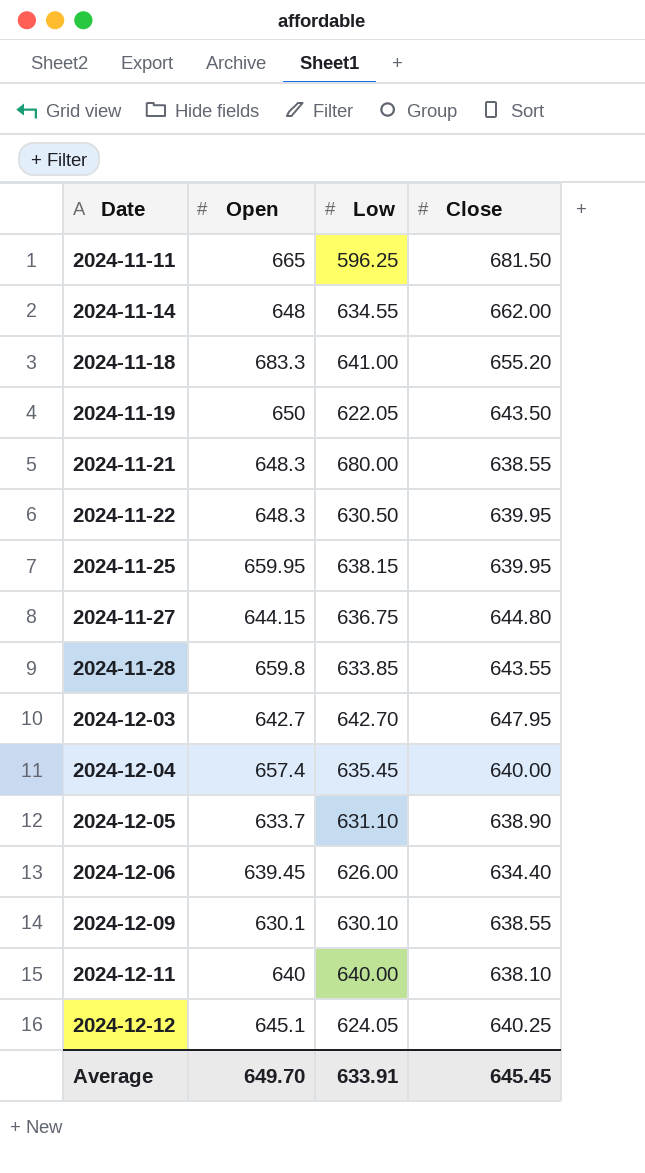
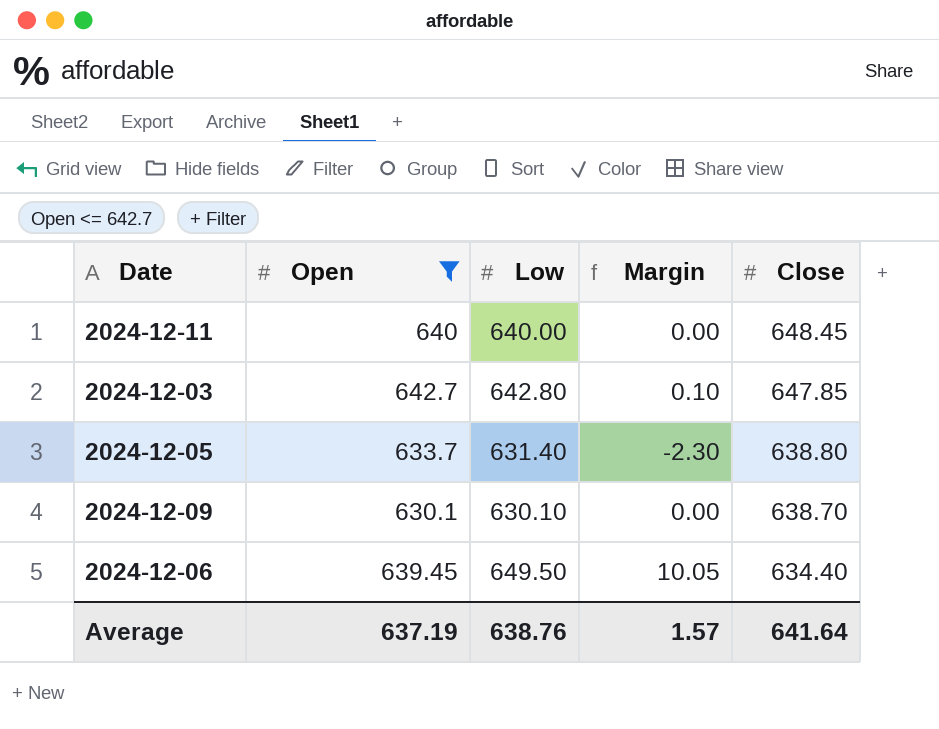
filter: none -> Open <= 642.7
row order: Date ascending -> Close descending
column Margin | formula: none -> [Low] - [Open]
2024-12-11 | Close: 638.10 -> 648.45
2024-12-03 | Low: 642.70 -> 642.80
2024-12-03 | Close: 647.95 -> 647.85
2024-12-05 | Low: 631.10 -> 631.40
2024-12-05 | Close: 638.90 -> 638.80
2024-12-09 | Close: 638.55 -> 638.70
2024-12-06 | Low: 626.00 -> 649.50
Average | Open: 649.70 -> 637.19
Average | Low: 633.91 -> 638.76
Average | Close: 645.45 -> 641.64

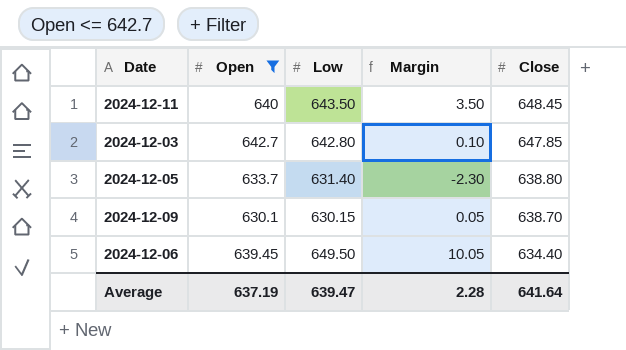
2024-12-11 | Low: 640.00 -> 643.50
2024-12-11 | Margin: 0.00 -> 3.50
2024-12-09 | Low: 630.10 -> 630.15
2024-12-09 | Margin: 0.00 -> 0.05
Average | Low: 638.76 -> 639.47
Average | Margin: 1.57 -> 2.28

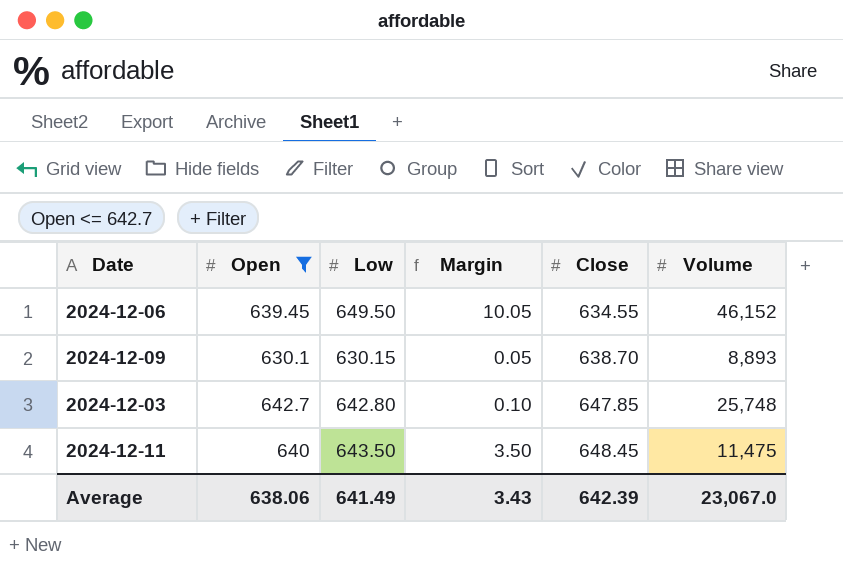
row order: Close descending -> Close ascending
column Volume | position: none -> 6
row 2024-12-05: 633.7 | 631.40 | -2.30 | 638.80 -> none
2024-12-06 | Close: 634.40 -> 634.55
Average | Open: 637.19 -> 638.06
Average | Low: 639.47 -> 641.49
Average | Margin: 2.28 -> 3.43
Average | Close: 641.64 -> 642.39

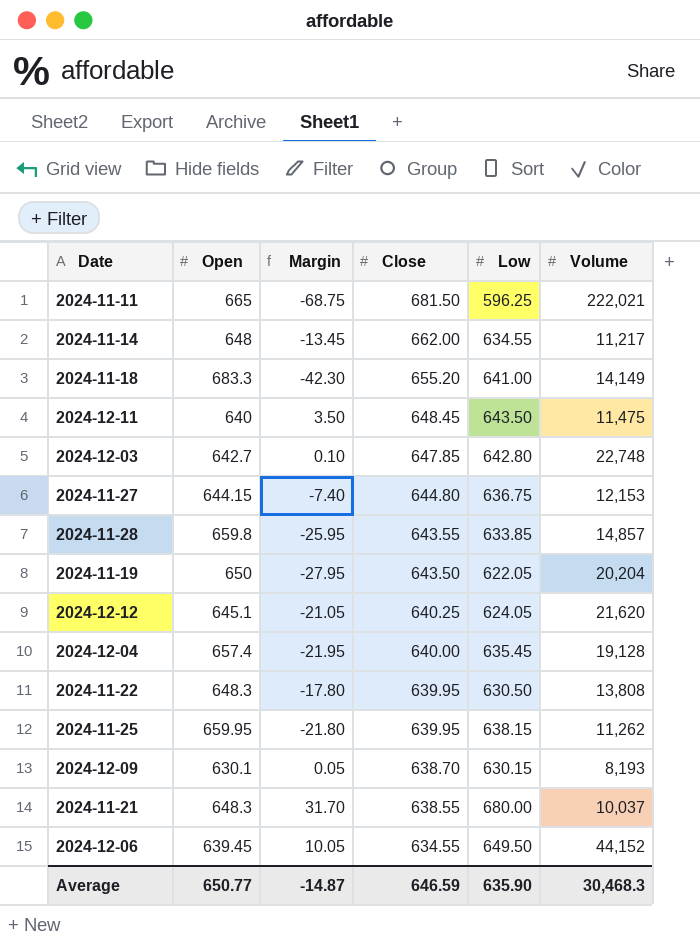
filter: Open <= 642.7 -> none
row order: Close ascending -> Close descending
column Low | position: 3 -> 5
2024-12-03 | Volume: 25,748 -> 22,748
2024-12-09 | Volume: 8,893 -> 8,193
2024-12-06 | Volume: 46,152 -> 44,152
Average | Open: 638.06 -> 650.77
Average | Margin: 3.43 -> -14.87
Average | Close: 642.39 -> 646.59
Average | Low: 641.49 -> 635.90
Average | Volume: 23,067.0 -> 30,468.3

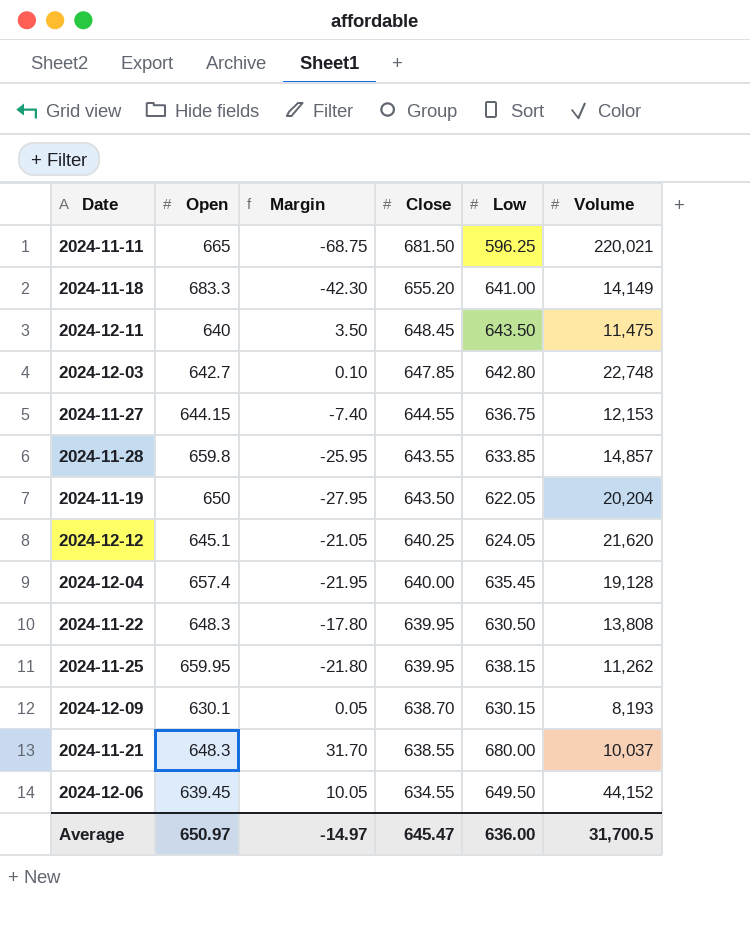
row 2024-11-14: 648 | -13.45 | 662.00 | 634.55 | 11,217 -> none
2024-11-11 | Volume: 222,021 -> 220,021
2024-11-27 | Close: 644.80 -> 644.55
Average | Open: 650.77 -> 650.97
Average | Margin: -14.87 -> -14.97
Average | Close: 646.59 -> 645.47
Average | Low: 635.90 -> 636.00
Average | Volume: 30,468.3 -> 31,700.5

